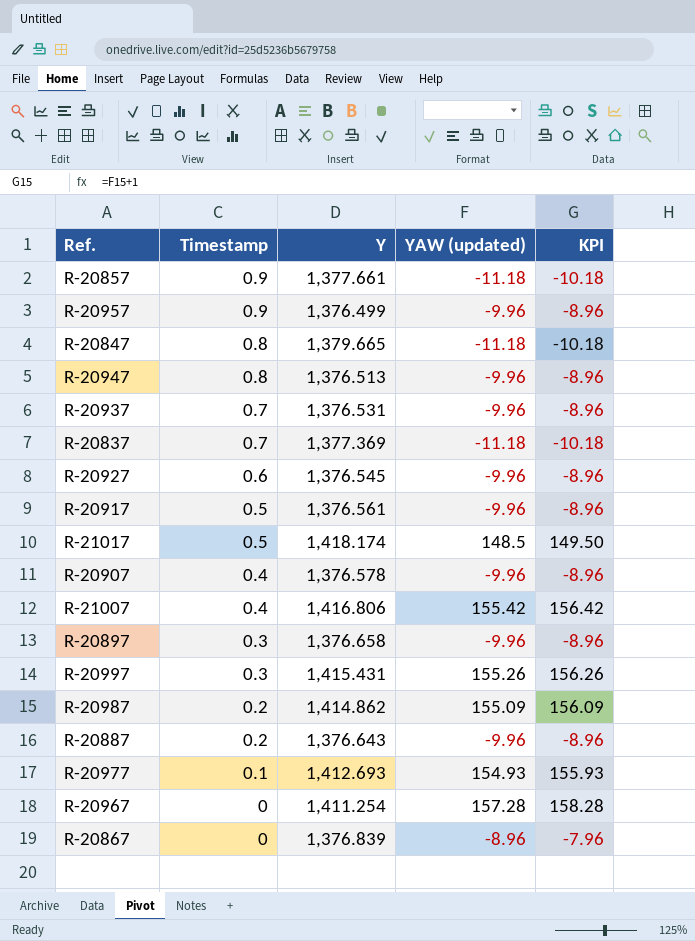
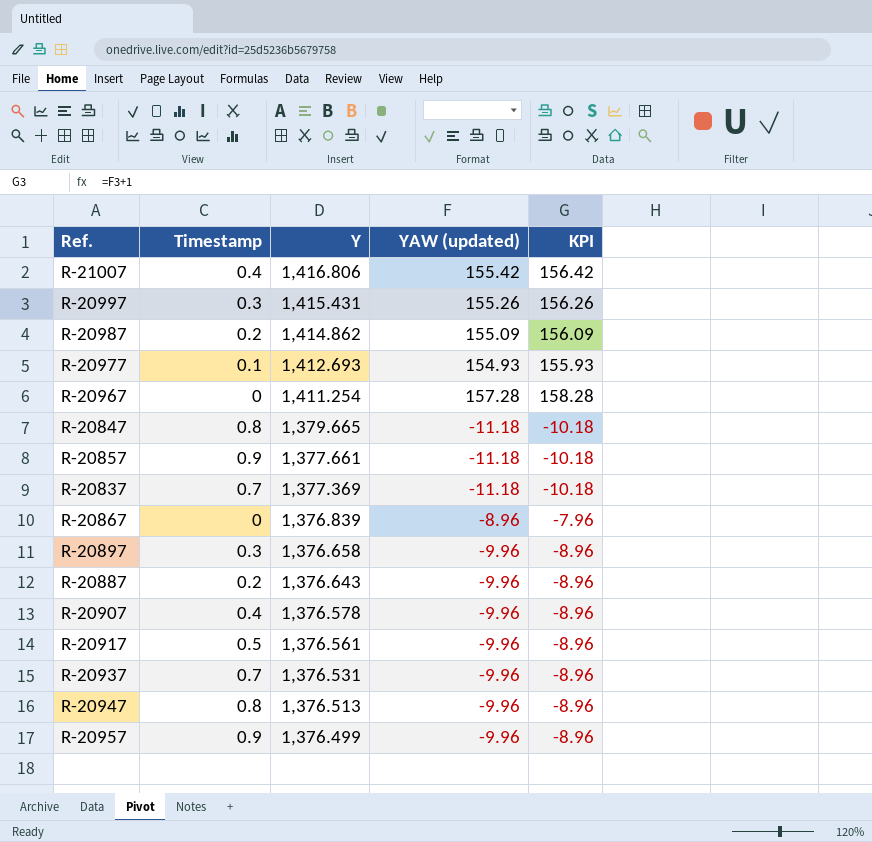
row order: Timestamp descending -> Y descending
row R-20927: 0.6 | 1,376.545 | -9.96 | -8.96 -> none
row R-21017: 0.5 | 1,418.174 | 148.5 | 149.50 -> none

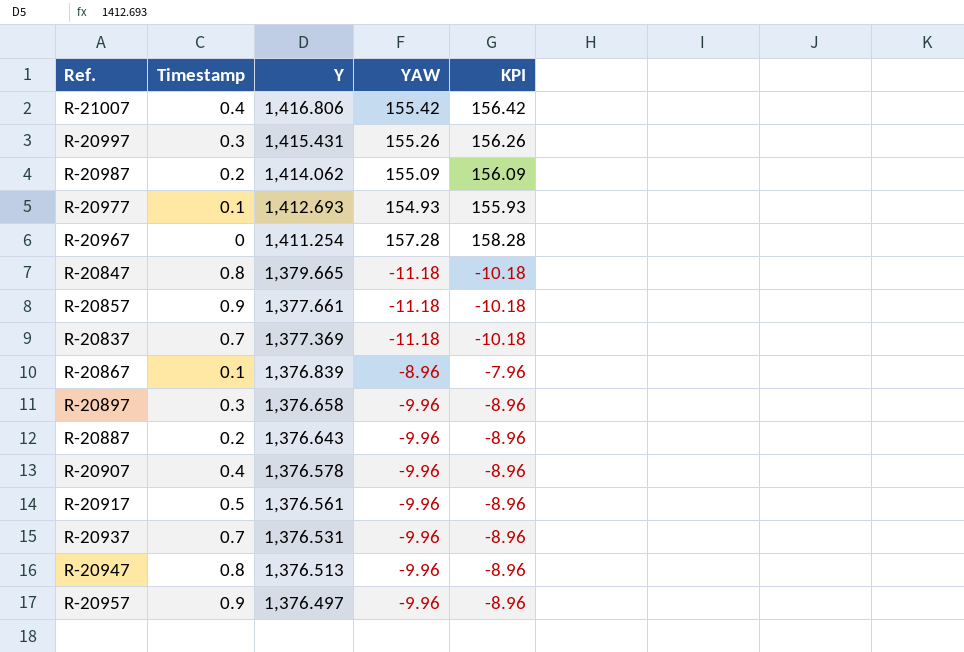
column name: YAW (updated) -> YAW
R-20987 | Y: 1,414.862 -> 1,414.062
R-20867 | Timestamp: 0 -> 0.1
R-20957 | Y: 1,376.499 -> 1,376.497

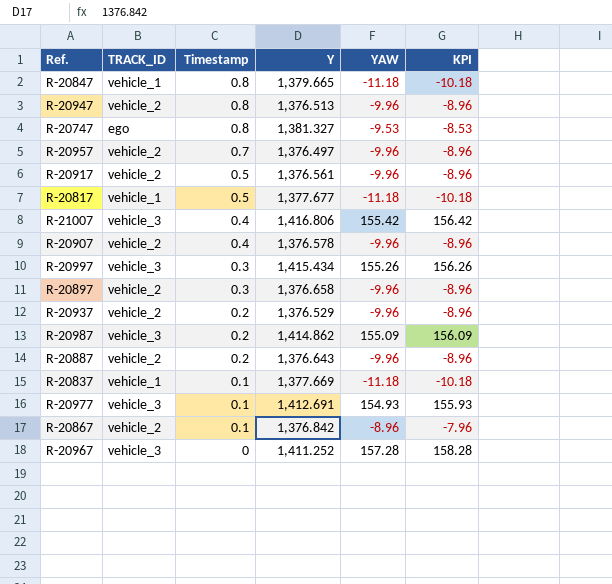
row order: Y descending -> Timestamp descending
column TRACK_ID | position: none -> 2
row R-20857: 0.9 | 1,377.661 | -11.18 | -10.18 -> none
row R-20747: none -> ego | 0.8 | 1,381.327 | -9.53 | -8.53
R-20957 | Timestamp: 0.9 -> 0.7
row R-20817: none -> vehicle_1 | 0.5 | 1,377.677 | -11.18 | -10.18
R-20997 | Y: 1,415.431 -> 1,415.434
R-20937 | Timestamp: 0.7 -> 0.2
R-20937 | Y: 1,376.531 -> 1,376.529
R-20987 | Y: 1,414.062 -> 1,414.862
R-20837 | Timestamp: 0.7 -> 0.1
R-20837 | Y: 1,377.369 -> 1,377.669
R-20977 | Y: 1,412.693 -> 1,412.691
R-20867 | Y: 1,376.839 -> 1,376.842
R-20967 | Y: 1,411.254 -> 1,411.252

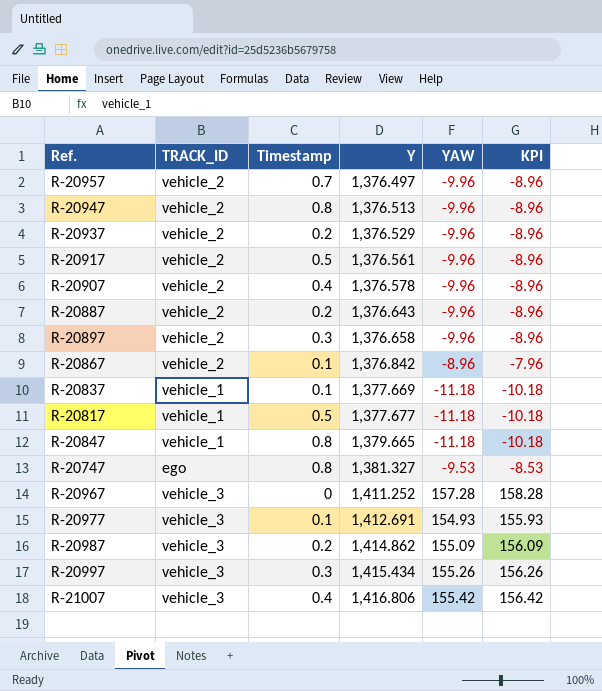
row order: Timestamp descending -> Y ascending

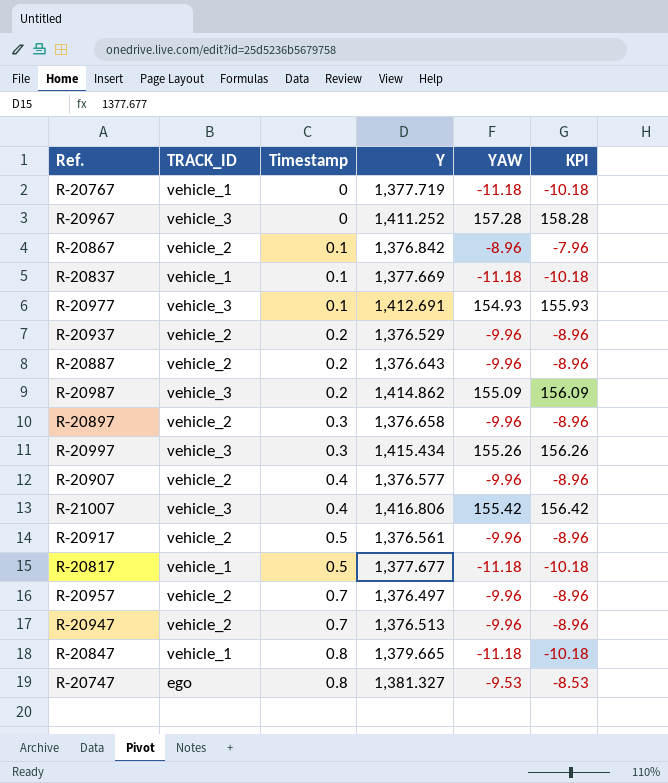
row order: Y ascending -> Timestamp ascending
row R-20767: none -> vehicle_1 | 0 | 1,377.719 | -11.18 | -10.18
R-20907 | Y: 1,376.578 -> 1,376.577
R-20947 | Timestamp: 0.8 -> 0.7

